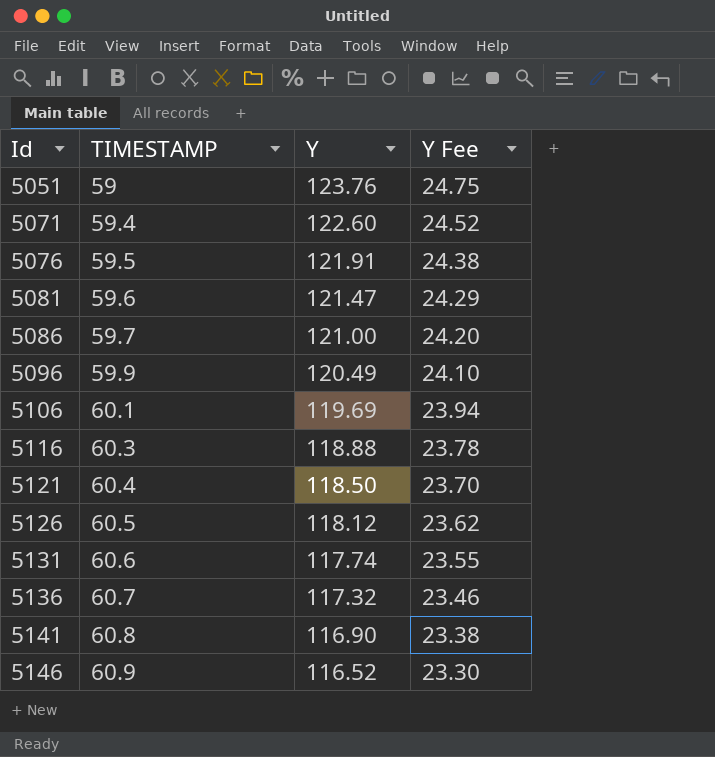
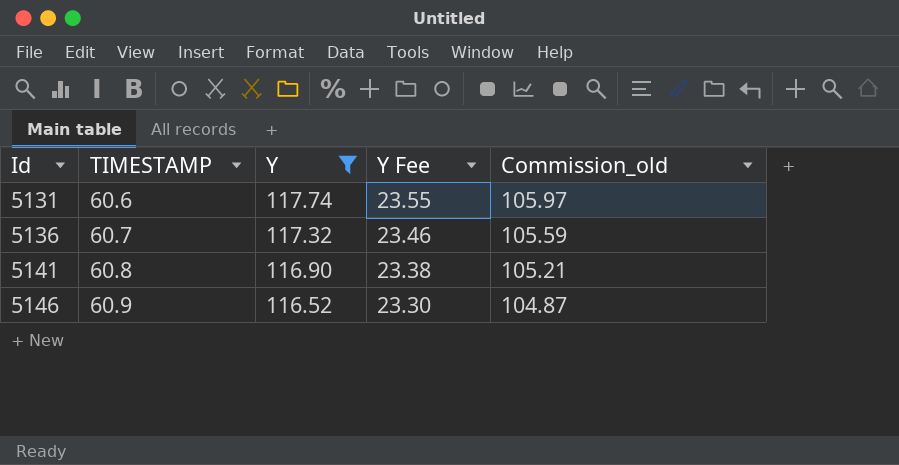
filter: none -> Y <= 117.74
column Commission_old | formula: none -> [Y] * 0.9

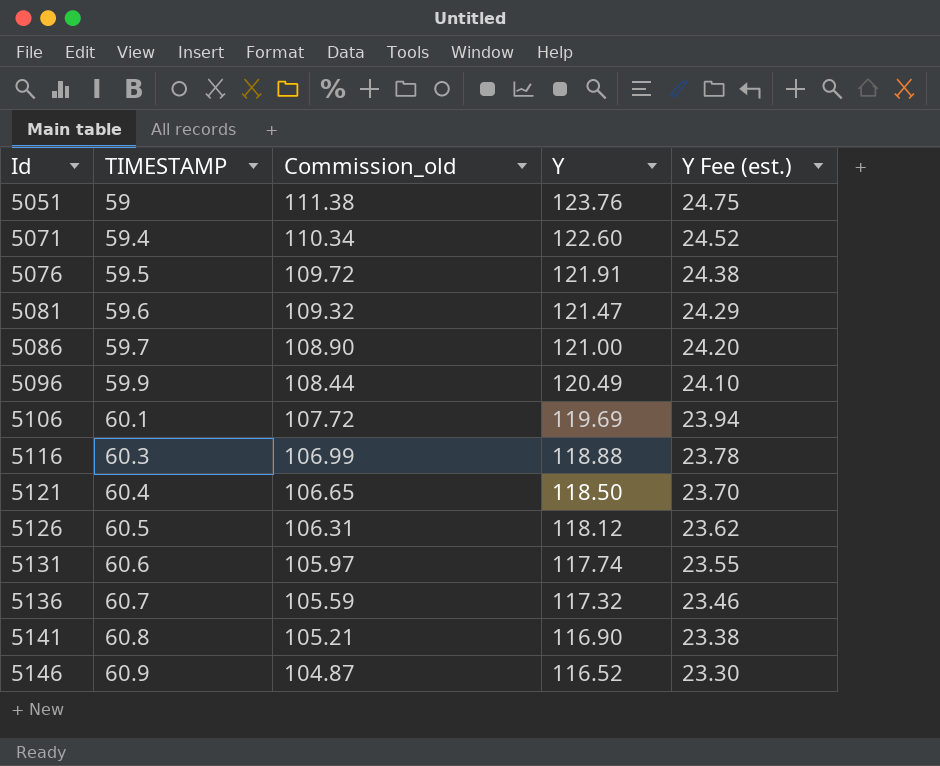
filter: Y <= 117.74 -> none
column Commission_old | position: 5 -> 3
column name: Y Fee -> Y Fee (est.)

